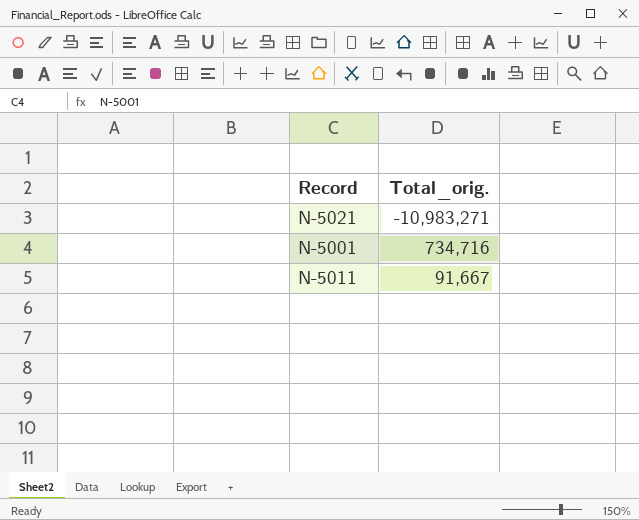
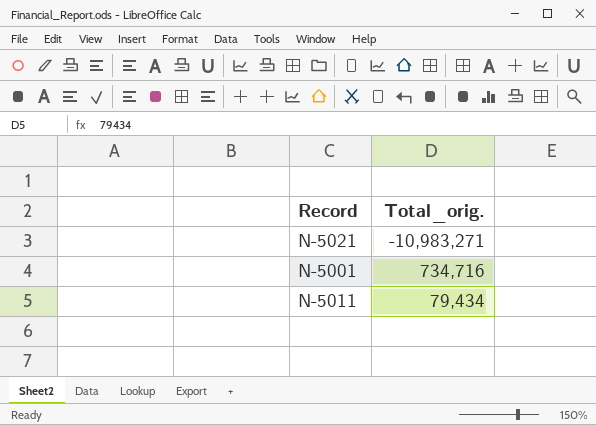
N-5011 | Total_orig.: 91,667 -> 79,434

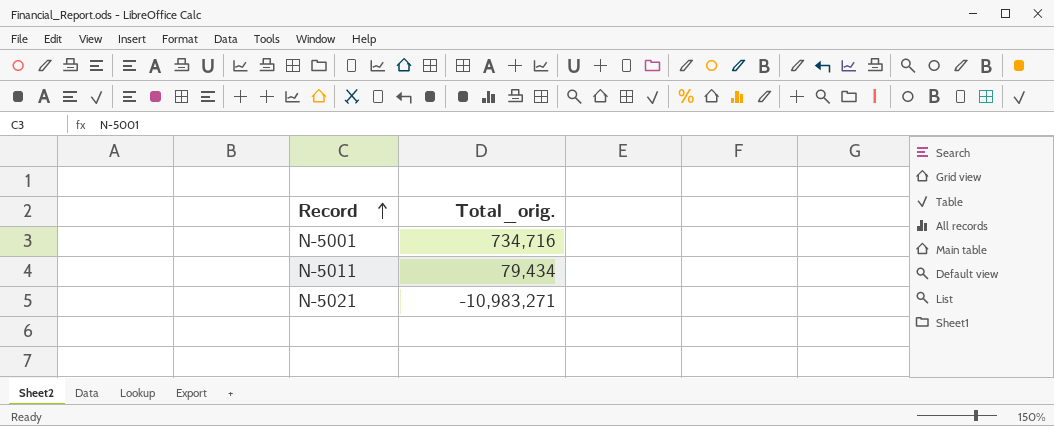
row order: none -> Record ascending

